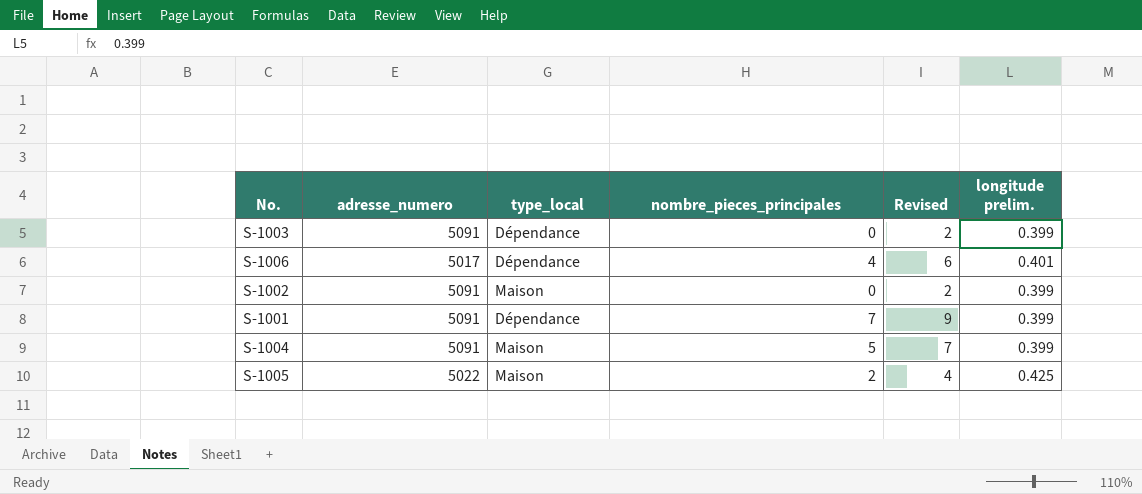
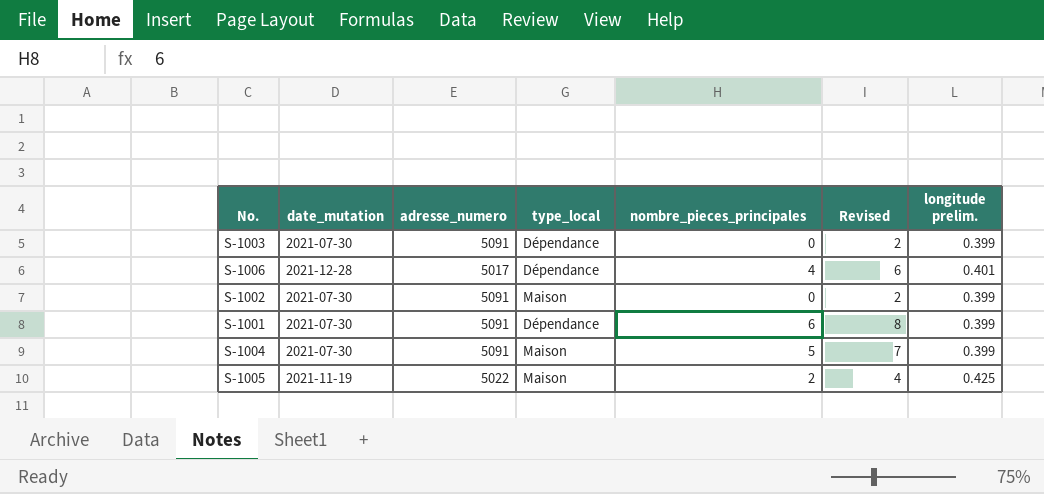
column date_mutation | position: none -> 2
S-1001 | nombre_pieces_principales: 7 -> 6
S-1001 | Revised: 9 -> 8

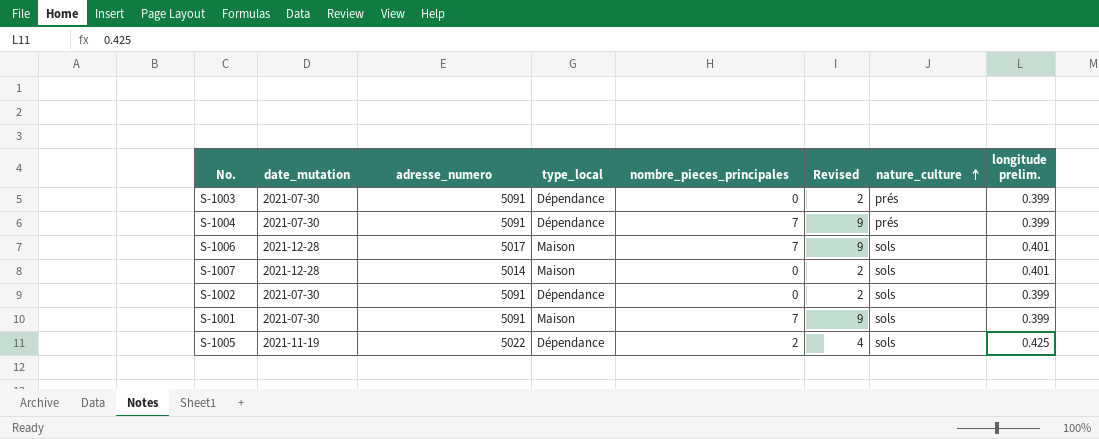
row order: none -> nature_culture ascending
column nature_culture | position: none -> 7
S-1004 | type_local: Maison -> Dépendance
S-1004 | nombre_pieces_principales: 5 -> 7
S-1004 | Revised: 7 -> 9
S-1006 | type_local: Dépendance -> Maison
S-1006 | nombre_pieces_principales: 4 -> 7
S-1006 | Revised: 6 -> 9
row S-1007: none -> 2021-12-28 | 5014 | Maison | 0 | 2 | sols | 0.401
S-1002 | type_local: Maison -> Dépendance
S-1001 | type_local: Dépendance -> Maison
S-1001 | nombre_pieces_principales: 6 -> 7
S-1001 | Revised: 8 -> 9
S-1005 | type_local: Maison -> Dépendance

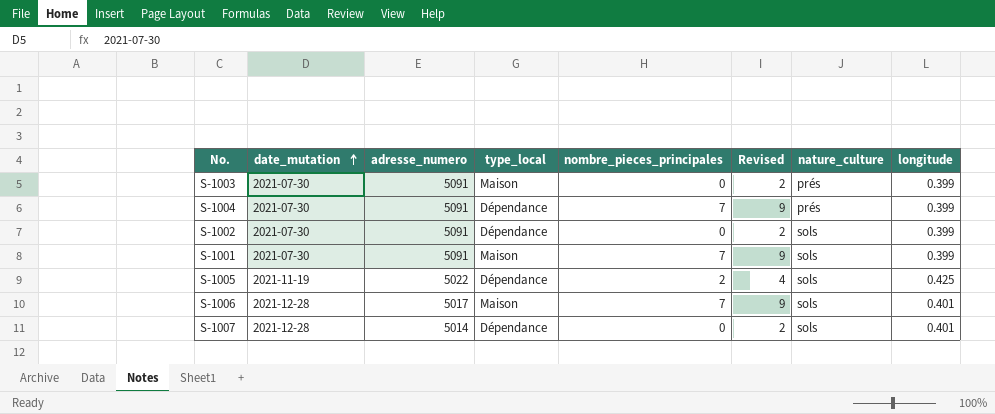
row order: nature_culture ascending -> date_mutation ascending
column name: longitude prelim. -> longitude
S-1003 | type_local: Dépendance -> Maison
S-1007 | type_local: Maison -> Dépendance

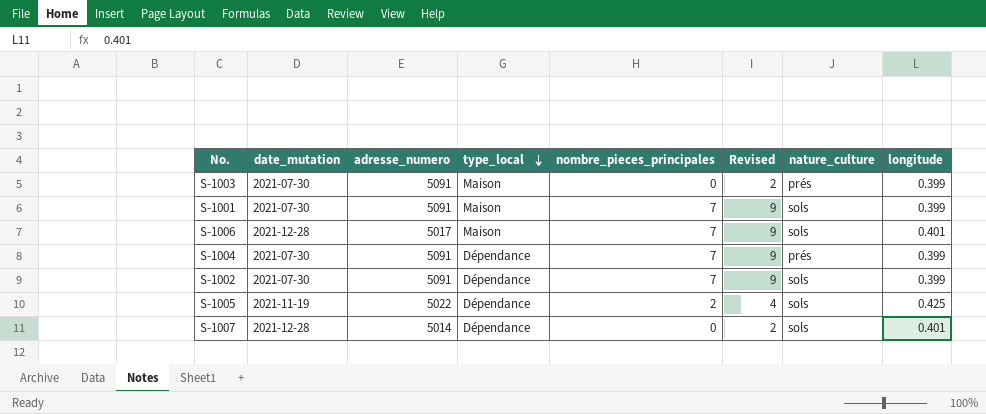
row order: date_mutation ascending -> type_local descending
S-1002 | nombre_pieces_principales: 0 -> 7
S-1002 | Revised: 2 -> 9

